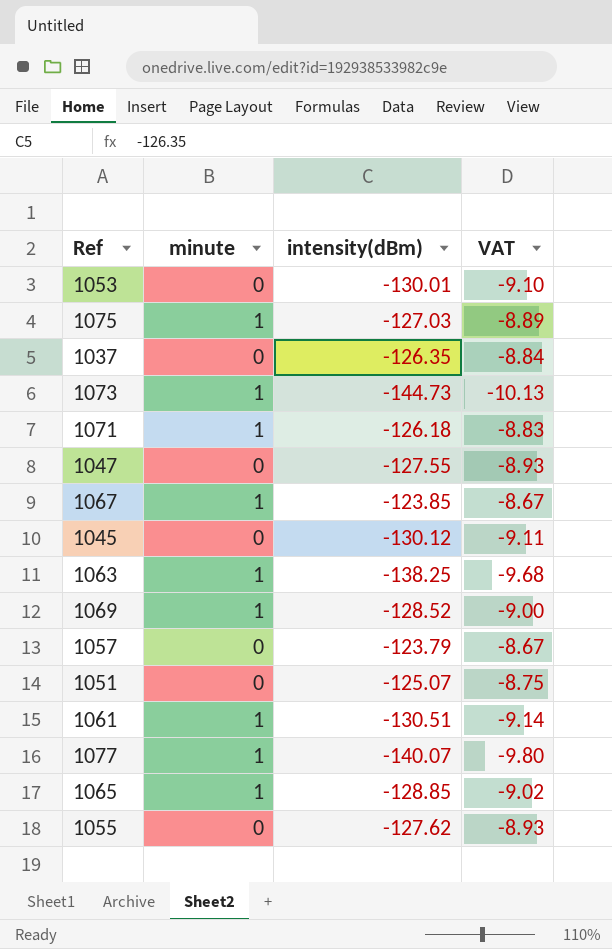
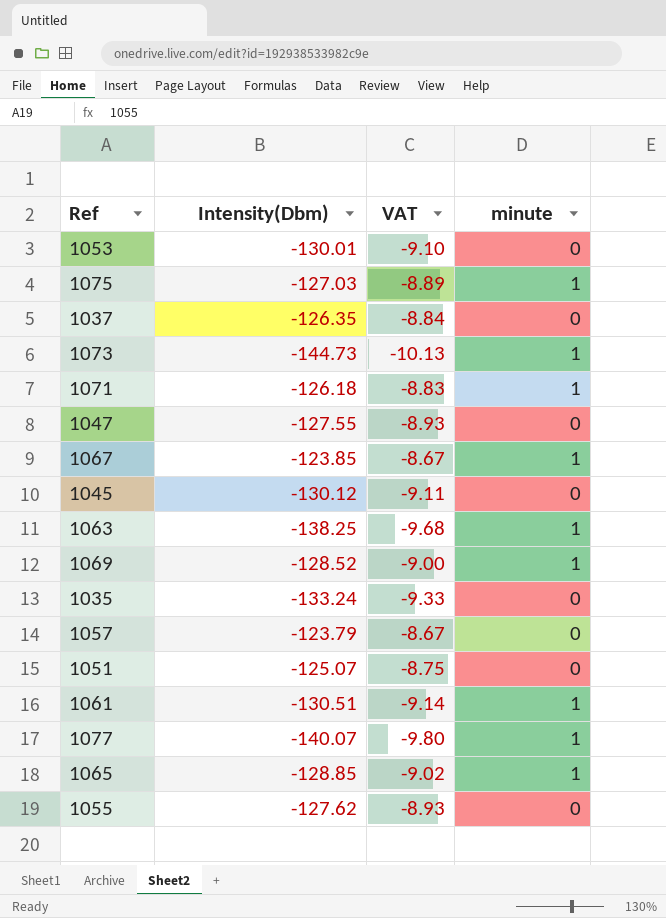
column name: intensity(dBm) -> Intensity(Dbm)
column minute | position: 2 -> 4
row 1035: none -> -133.24 | -9.33 | 0

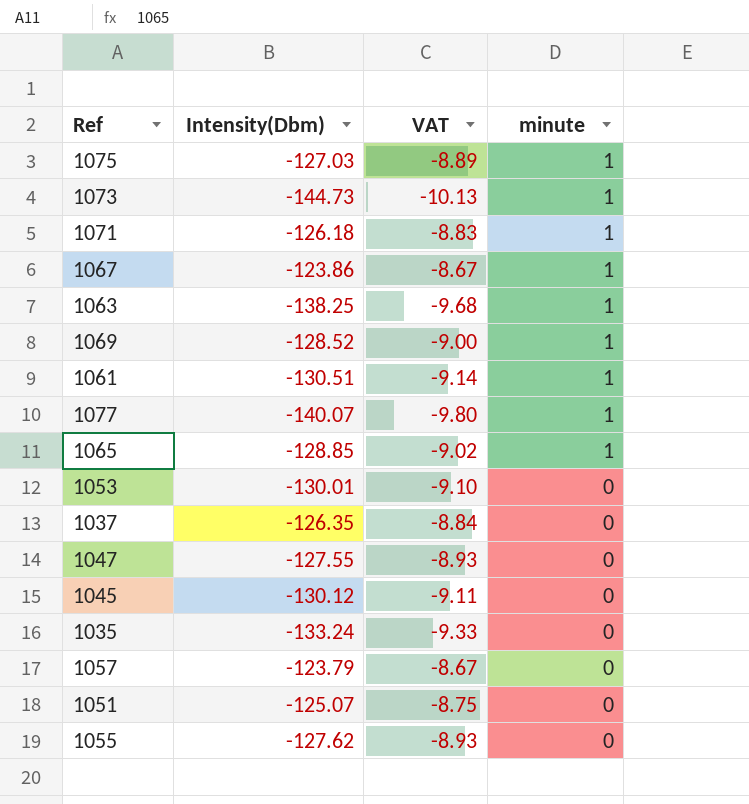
row order: none -> minute descending
1067 | Intensity(Dbm): -123.85 -> -123.86

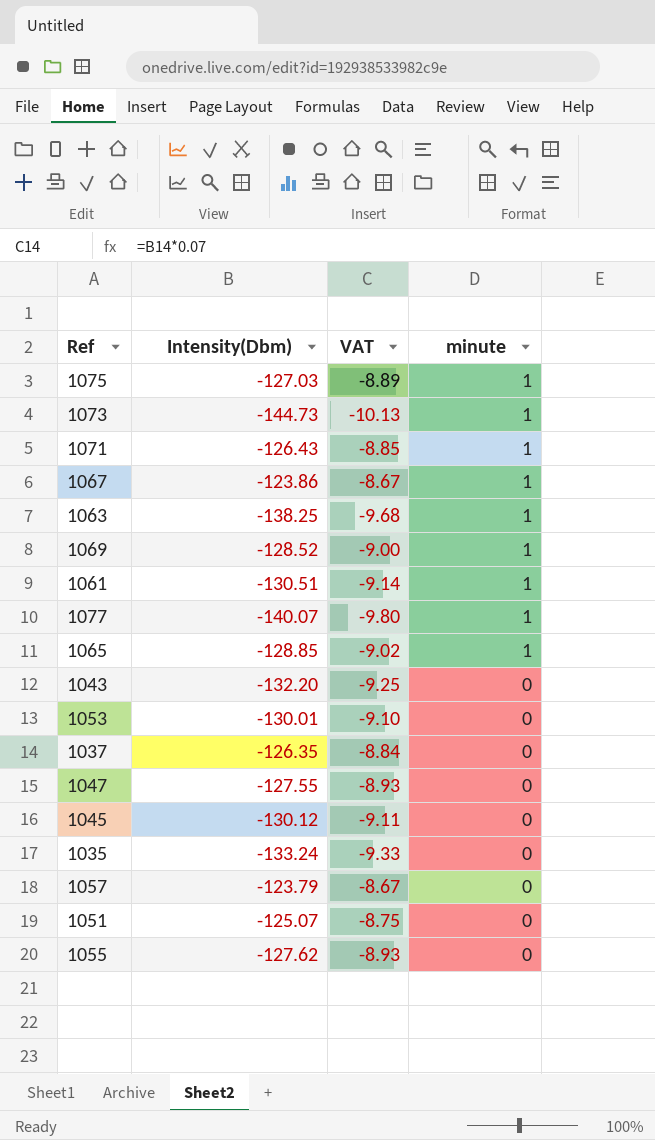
1071 | Intensity(Dbm): -126.18 -> -126.43
1071 | VAT: -8.83 -> -8.85
row 1043: none -> -132.20 | -9.25 | 0

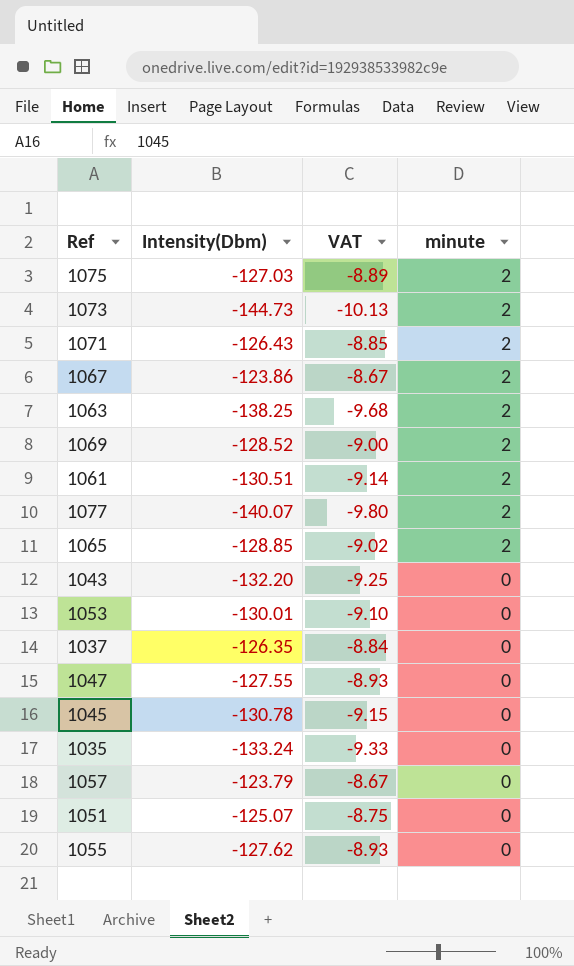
1075 | minute: 1 -> 2
1073 | minute: 1 -> 2
1071 | minute: 1 -> 2
1067 | minute: 1 -> 2
1063 | minute: 1 -> 2
1069 | minute: 1 -> 2
1061 | minute: 1 -> 2
1077 | minute: 1 -> 2
1065 | minute: 1 -> 2
1045 | Intensity(Dbm): -130.12 -> -130.78
1045 | VAT: -9.11 -> -9.15

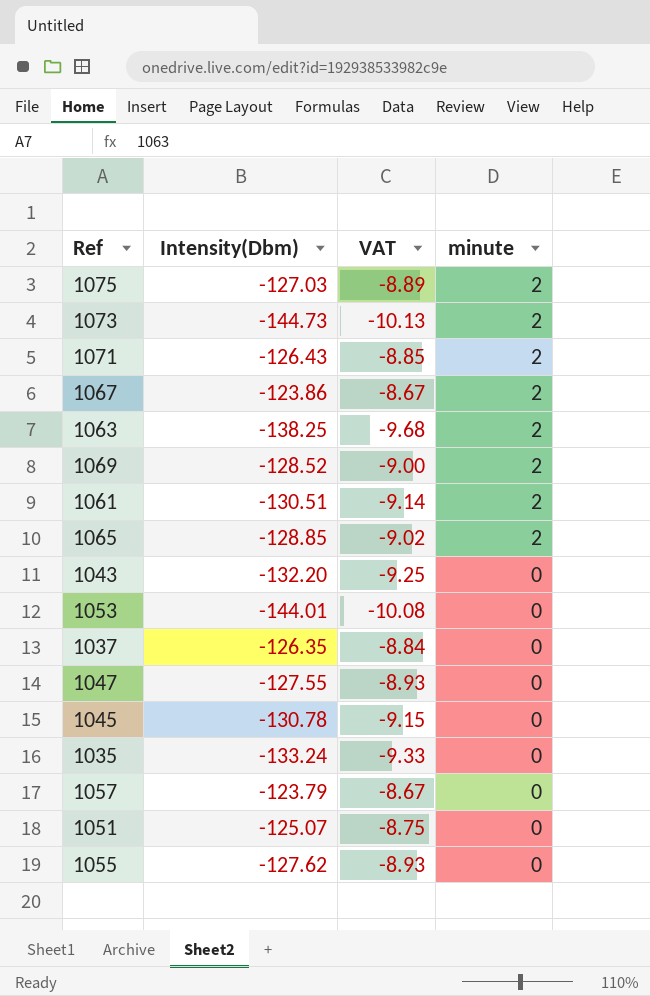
row 1077: -140.07 | -9.80 | 2 -> none
1053 | Intensity(Dbm): -130.01 -> -144.01
1053 | VAT: -9.10 -> -10.08

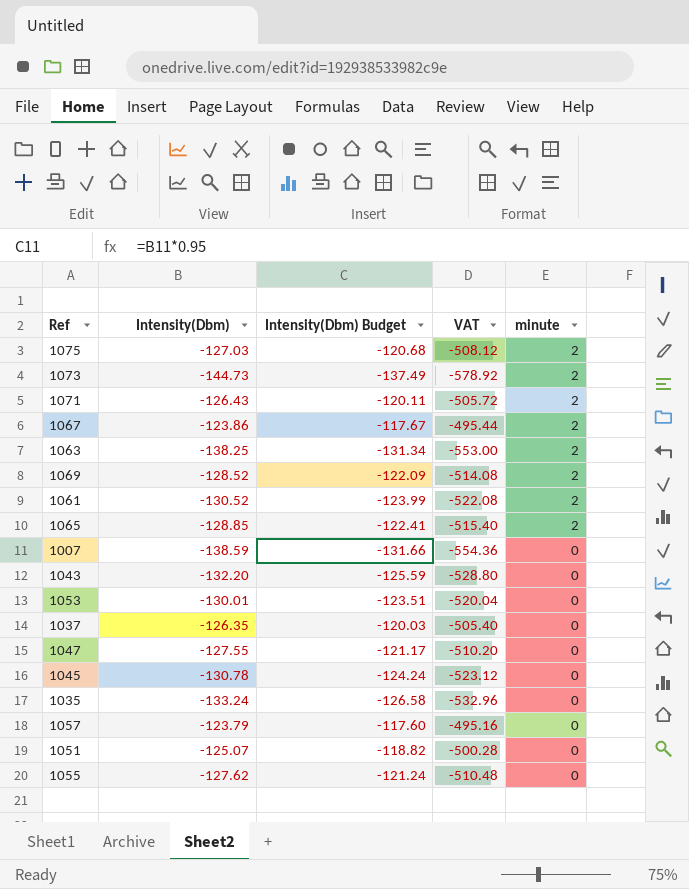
column Intensity(Dbm) Budget | formula: none -> [Intensity(Dbm)] * 0.95
column VAT | formula: [Intensity(Dbm)] * 0.07 -> [Intensity(Dbm)] * 4
1061 | Intensity(Dbm): -130.51 -> -130.52
row 1007: none -> -138.59 | -131.66 | -554.36 | 0
1053 | Intensity(Dbm): -144.01 -> -130.01

